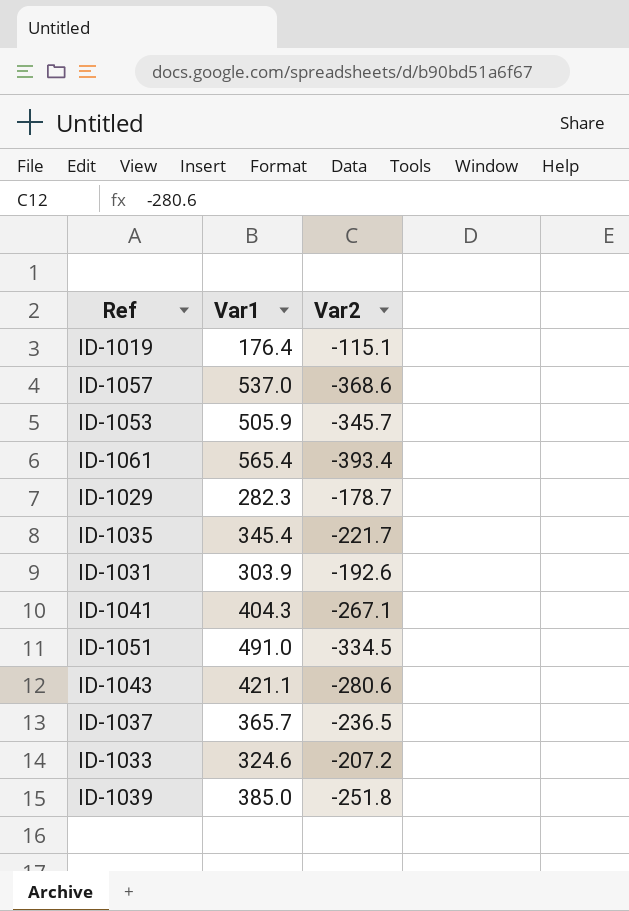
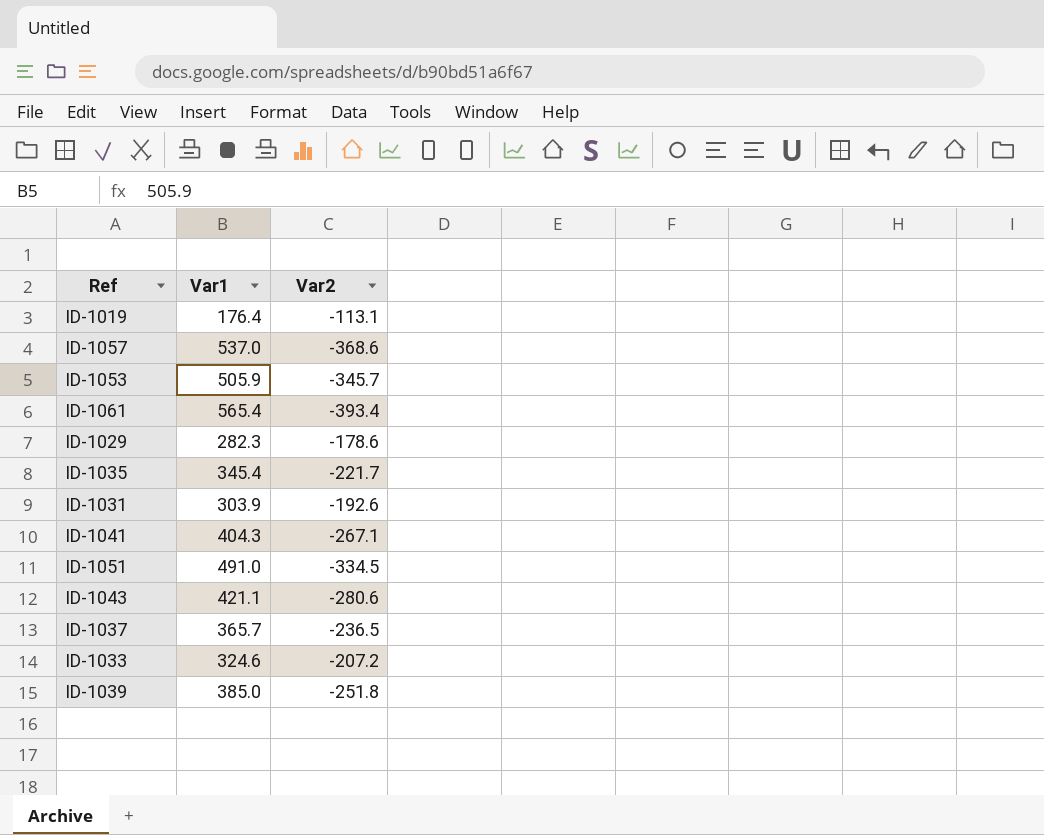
ID-1019 | Var2: -115.1 -> -113.1
ID-1029 | Var2: -178.7 -> -178.6

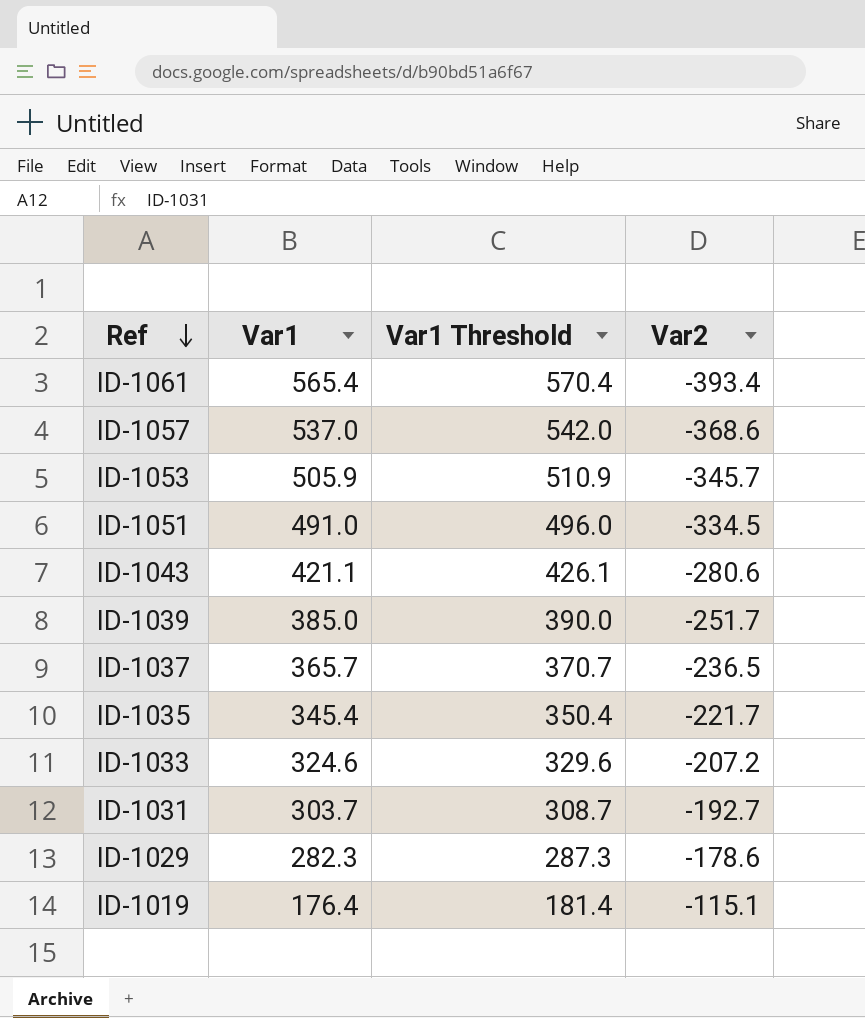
row order: none -> Ref descending
column Var1 Threshold | formula: none -> [Var1] + 5
row ID-1041: 404.3 | -267.1 -> none
ID-1039 | Var2: -251.8 -> -251.7
ID-1031 | Var1: 303.9 -> 303.7
ID-1031 | Var2: -192.6 -> -192.7
ID-1019 | Var2: -113.1 -> -115.1

